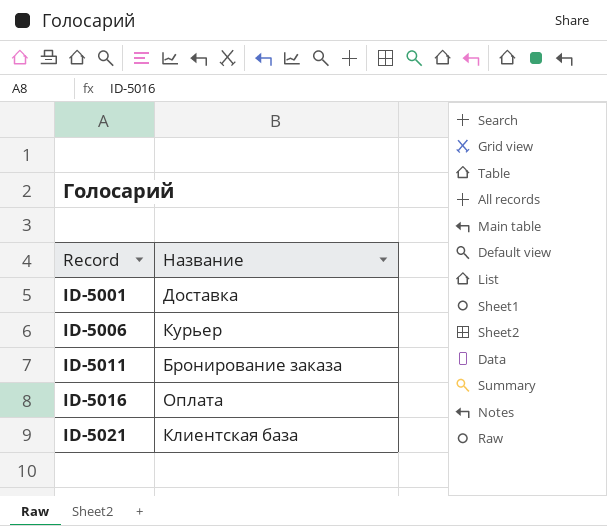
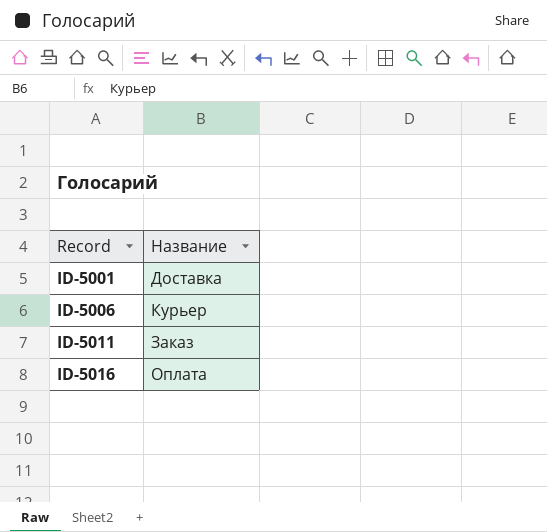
row ID-5021: Клиентская база -> none
ID-5011 | Название: Бронирование заказа -> Заказ

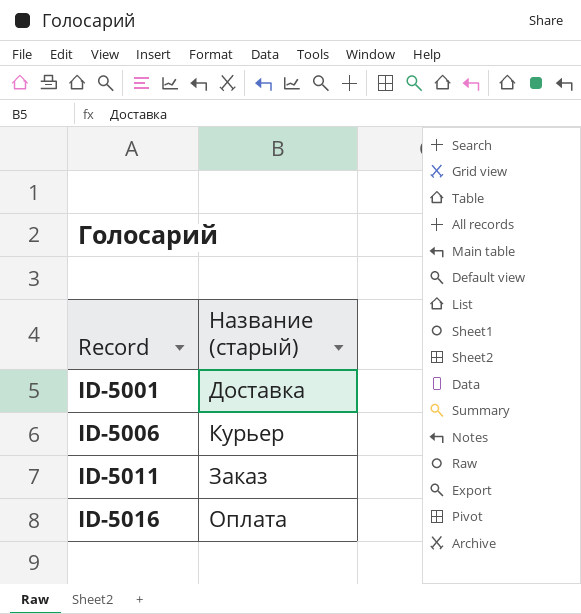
column name: Название -> Название (старый)

